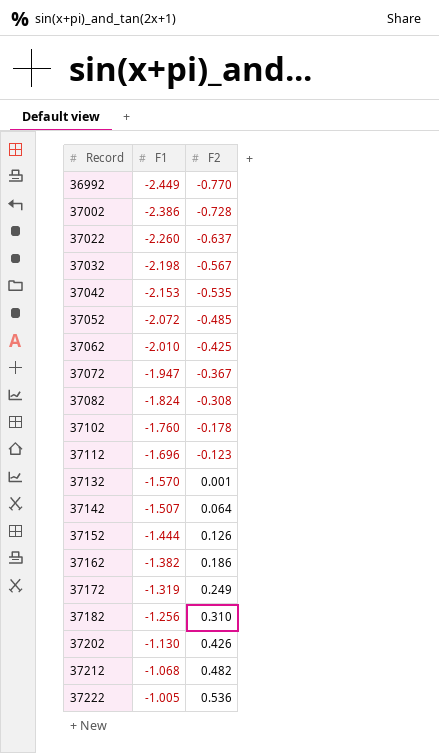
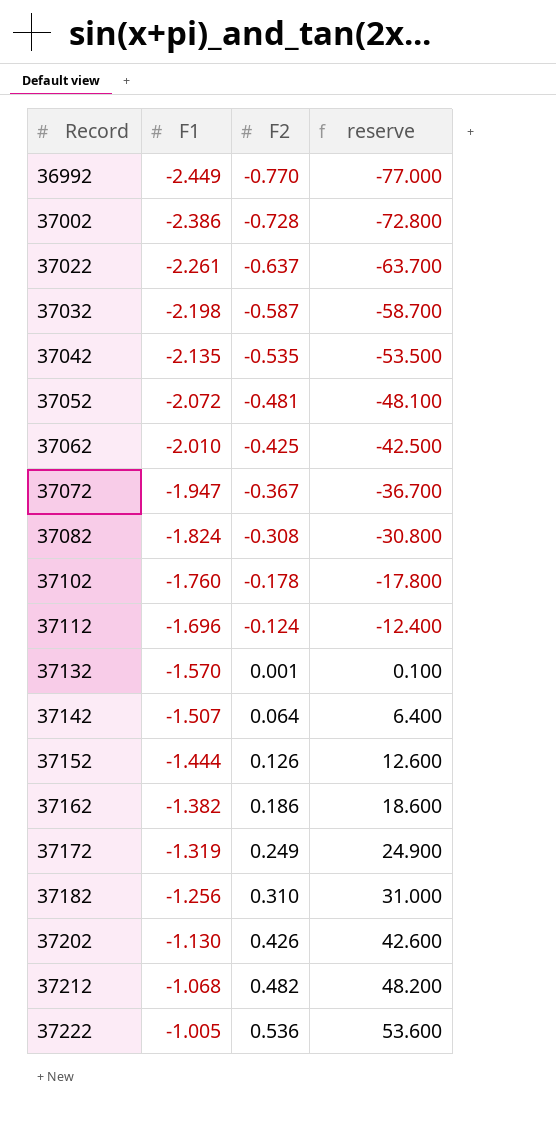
column reserve | formula: none -> [F2] * 100
37022 | F1: -2.260 -> -2.261
37032 | F2: -0.567 -> -0.587
37042 | F1: -2.153 -> -2.135
37052 | F2: -0.485 -> -0.481
37112 | F2: -0.123 -> -0.124

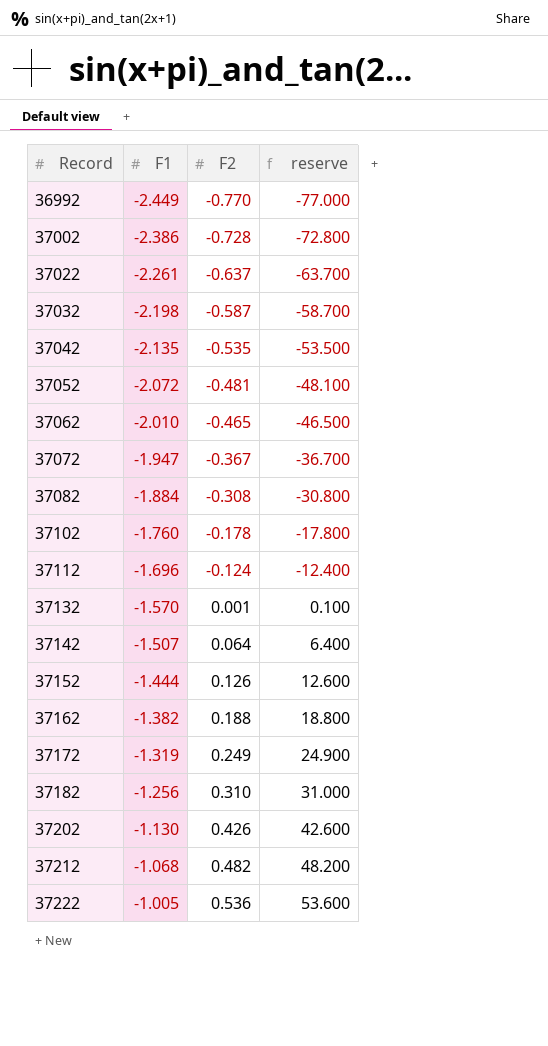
37062 | F2: -0.425 -> -0.465
37062 | reserve: -42.500 -> -46.500
37082 | F1: -1.824 -> -1.884
37162 | F2: 0.186 -> 0.188
37162 | reserve: 18.600 -> 18.800

